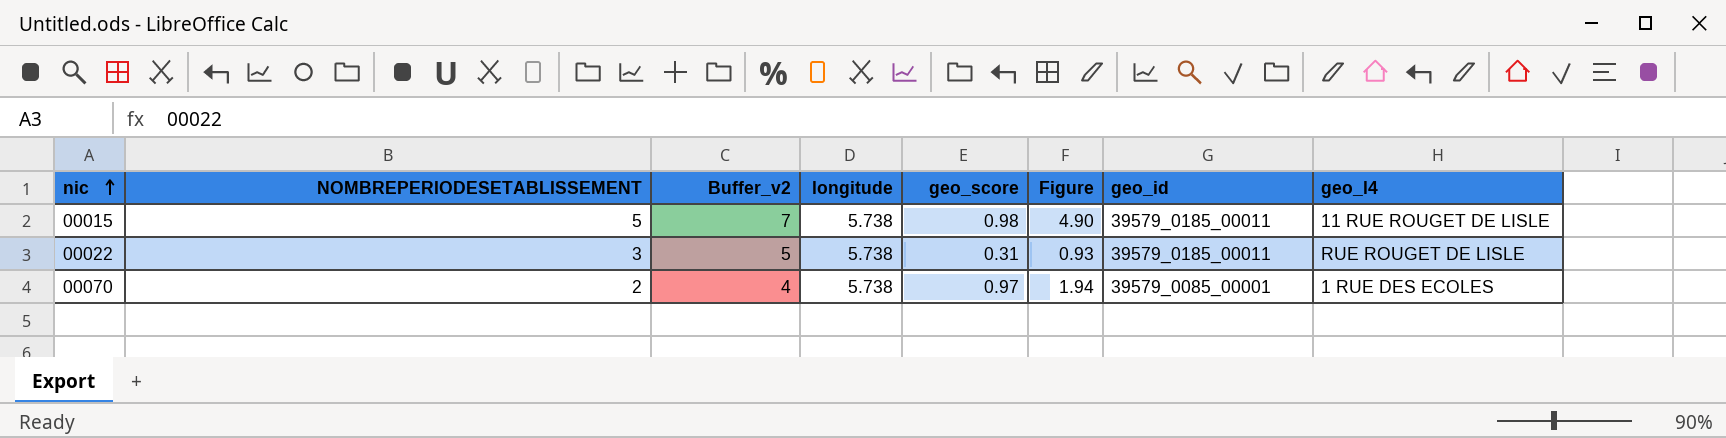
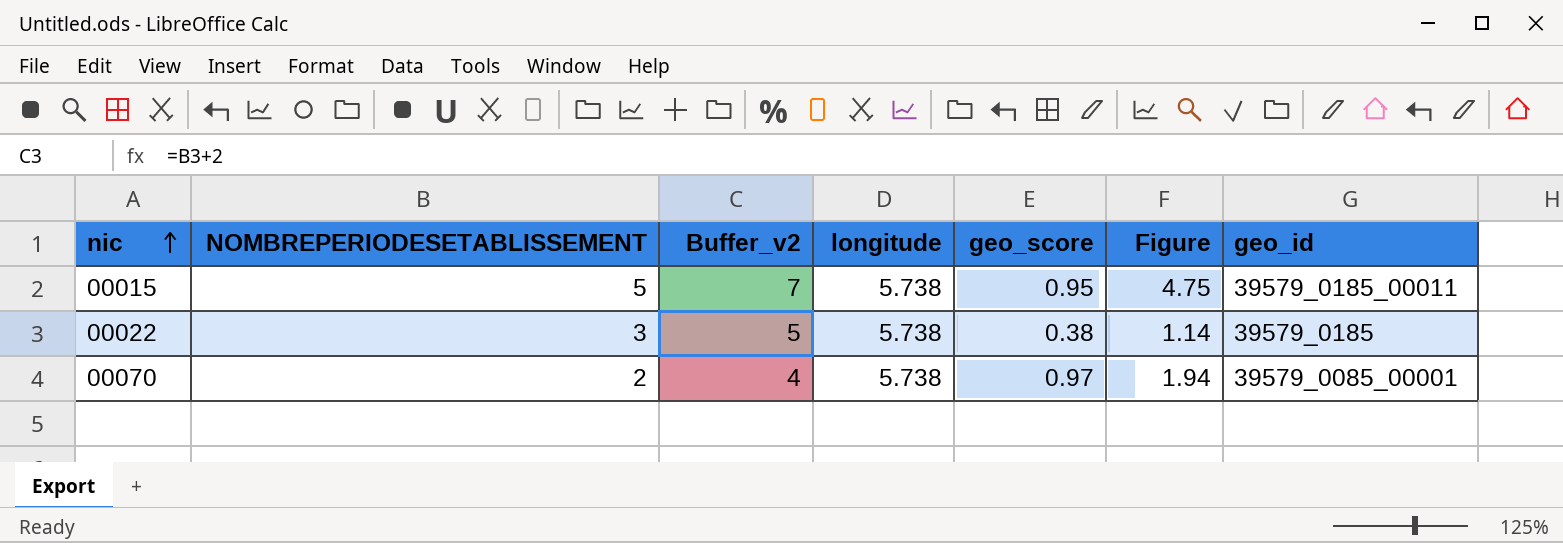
column geo_l4 | position: 8 -> none
00015 | geo_score: 0.98 -> 0.95
00015 | Figure: 4.90 -> 4.75
00022 | geo_score: 0.31 -> 0.38
00022 | Figure: 0.93 -> 1.14
00022 | geo_id: 39579_0185_00011 -> 39579_0185

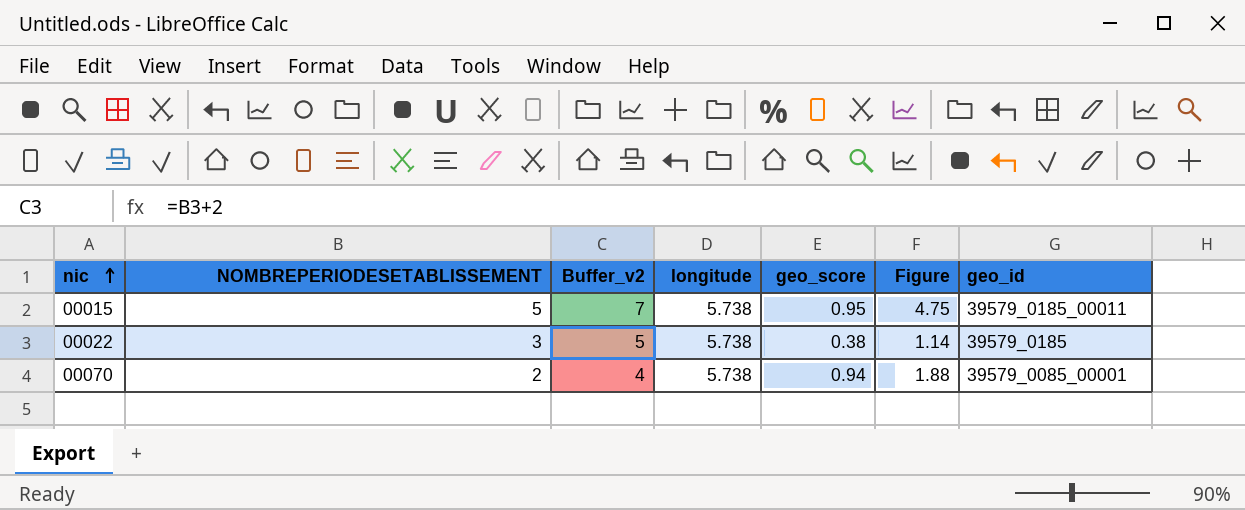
00070 | geo_score: 0.97 -> 0.94
00070 | Figure: 1.94 -> 1.88

